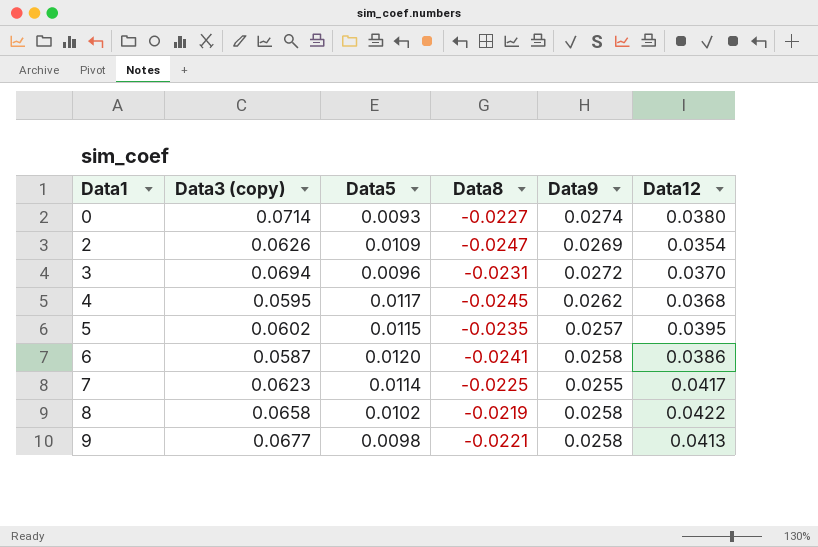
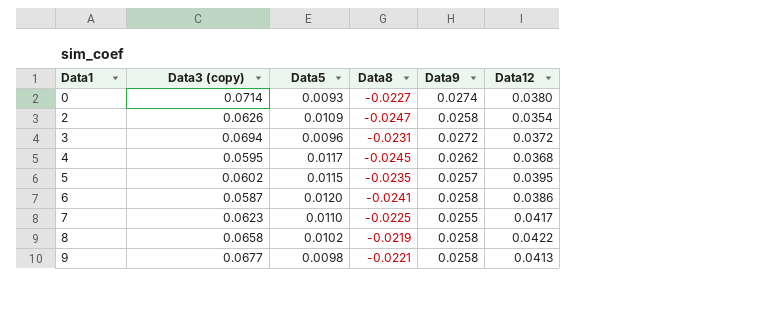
2 | Data9: 0.0269 -> 0.0258
3 | Data12: 0.0370 -> 0.0372
7 | Data5: 0.0114 -> 0.0110

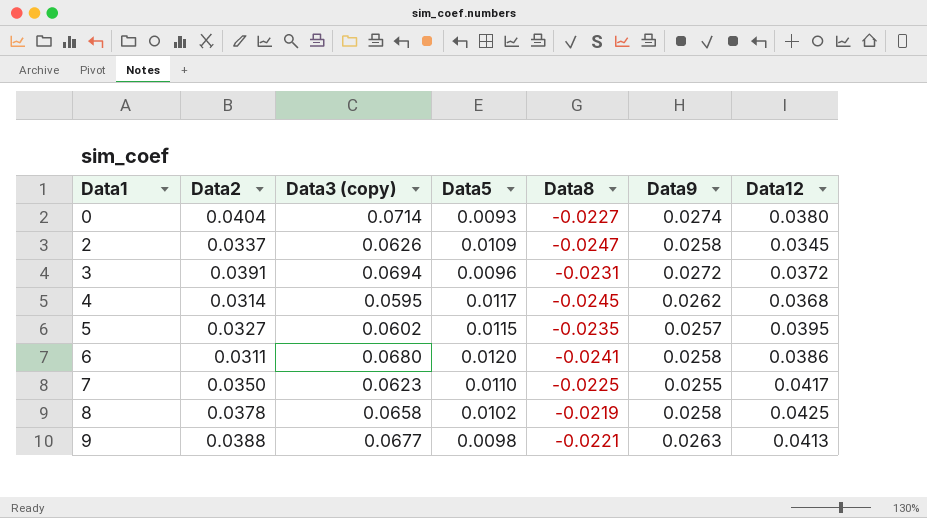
column Data2 | position: none -> 2
2 | Data12: 0.0354 -> 0.0345
6 | Data3 (copy): 0.0587 -> 0.0680
8 | Data12: 0.0422 -> 0.0425
9 | Data9: 0.0258 -> 0.0263

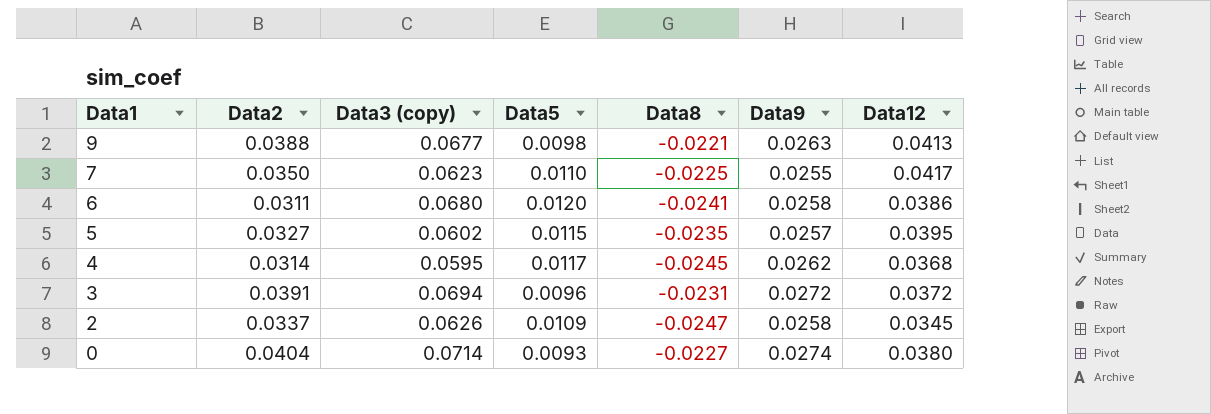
row order: Data1 ascending -> Data1 descending
row 8: 0.0378 | 0.0658 | 0.0102 | -0.0219 | 0.0258 | 0.0425 -> none

